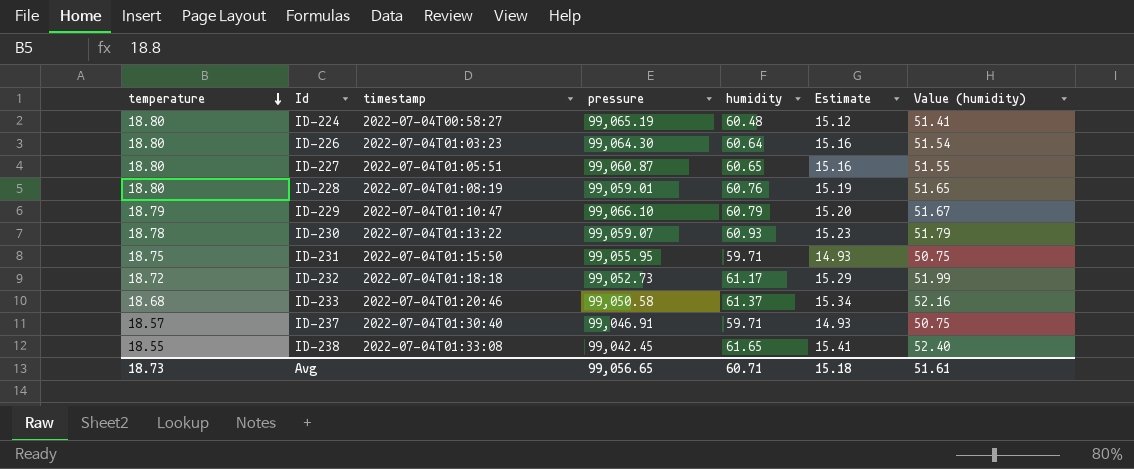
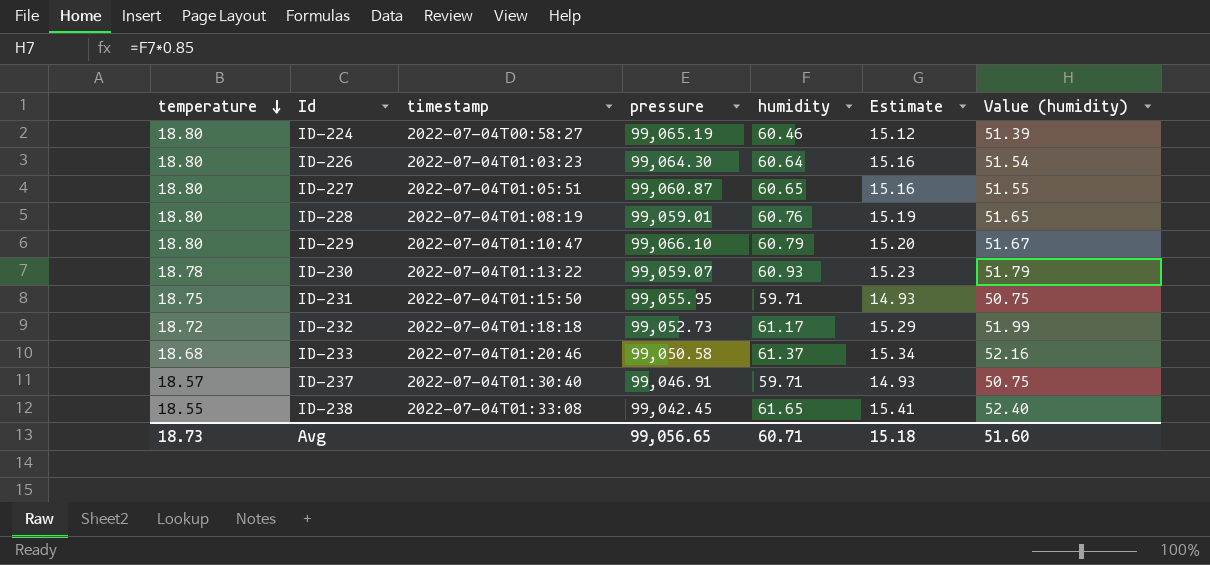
ID-224 | humidity: 60.48 -> 60.46
ID-224 | Value (humidity): 51.41 -> 51.39
ID-229 | temperature: 18.79 -> 18.80
Avg | Value (humidity): 51.61 -> 51.60

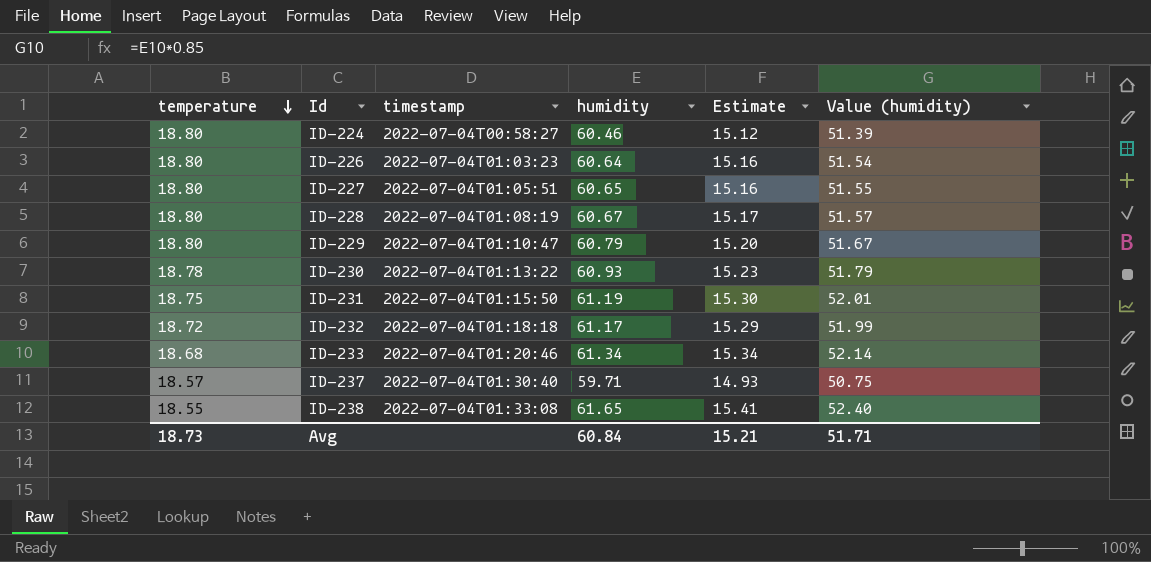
column pressure | position: 4 -> none
ID-228 | humidity: 60.76 -> 60.67
ID-228 | Estimate: 15.19 -> 15.17
ID-228 | Value (humidity): 51.65 -> 51.57
ID-231 | humidity: 59.71 -> 61.19
ID-231 | Estimate: 14.93 -> 15.30
ID-231 | Value (humidity): 50.75 -> 52.01
ID-233 | humidity: 61.37 -> 61.34
ID-233 | Value (humidity): 52.16 -> 52.14
Avg | humidity: 60.71 -> 60.84
Avg | Estimate: 15.18 -> 15.21
Avg | Value (humidity): 51.60 -> 51.71

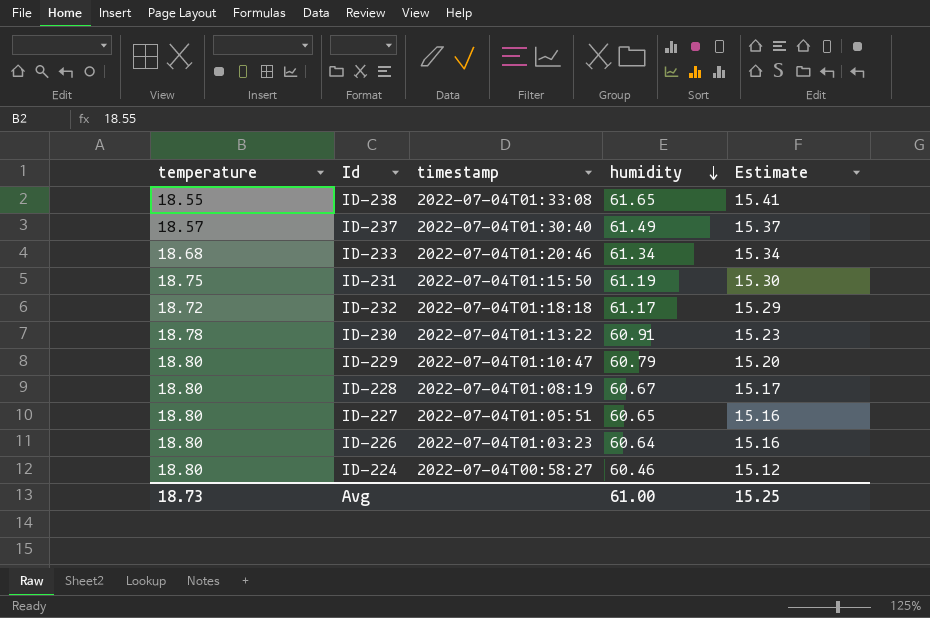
row order: temperature descending -> humidity descending
column Value (humidity) | formula: [humidity] * 0.85 -> none
ID-237 | humidity: 59.71 -> 61.49
ID-237 | Estimate: 14.93 -> 15.37
ID-230 | humidity: 60.93 -> 60.91
Avg | humidity: 60.84 -> 61.00
Avg | Estimate: 15.21 -> 15.25

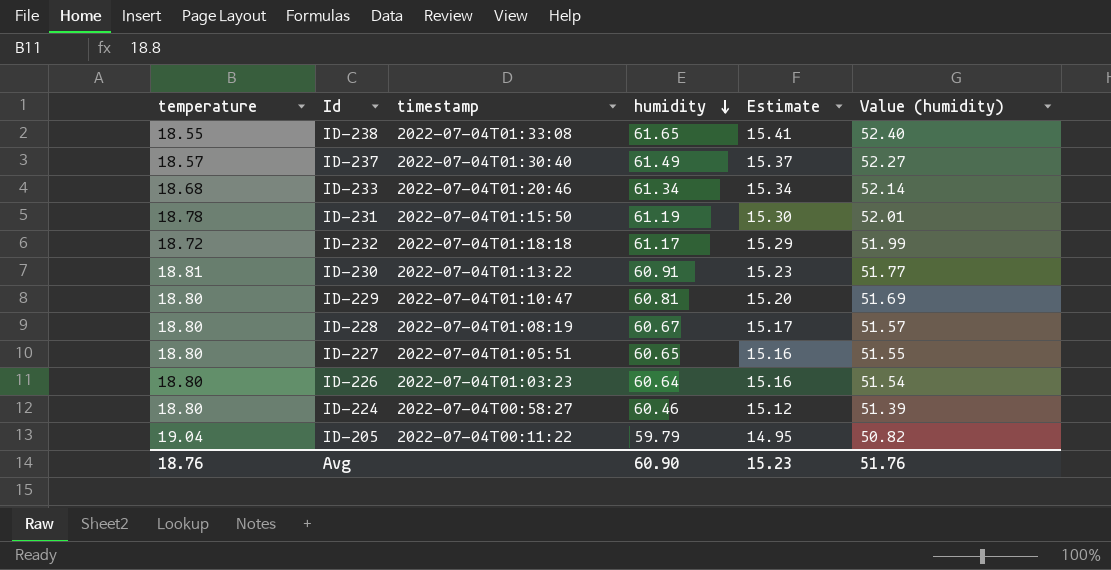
column Value (humidity) | formula: none -> [humidity] * 0.85
ID-231 | temperature: 18.75 -> 18.78
ID-230 | temperature: 18.78 -> 18.81
ID-229 | humidity: 60.79 -> 60.81
row ID-205: none -> 19.04 | 2022-07-04T00:11:22 | 59.79 | 14.95 | 50.82
Avg | temperature: 18.73 -> 18.76
Avg | humidity: 61.00 -> 60.90
Avg | Estimate: 15.25 -> 15.23

